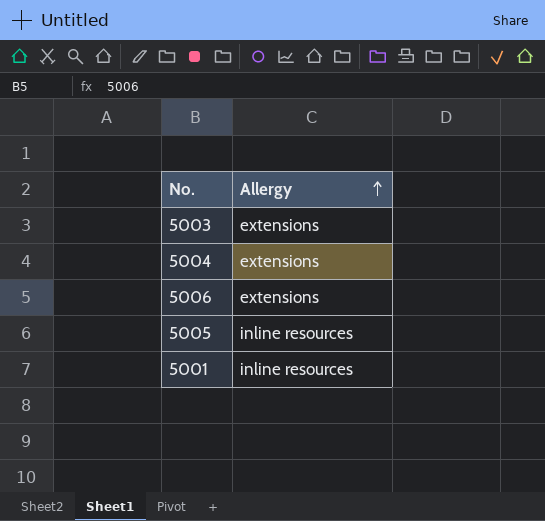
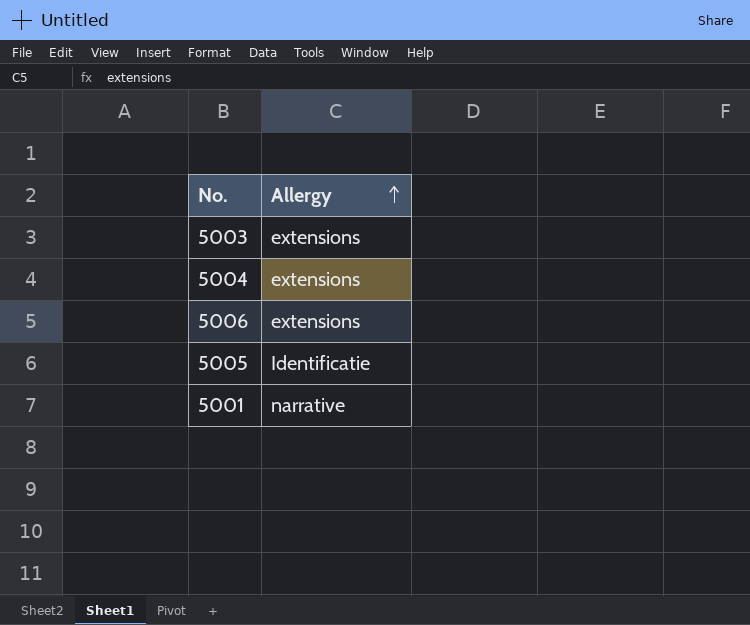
5005 | Allergy: inline resources -> Identificatie
5001 | Allergy: inline resources -> narrative

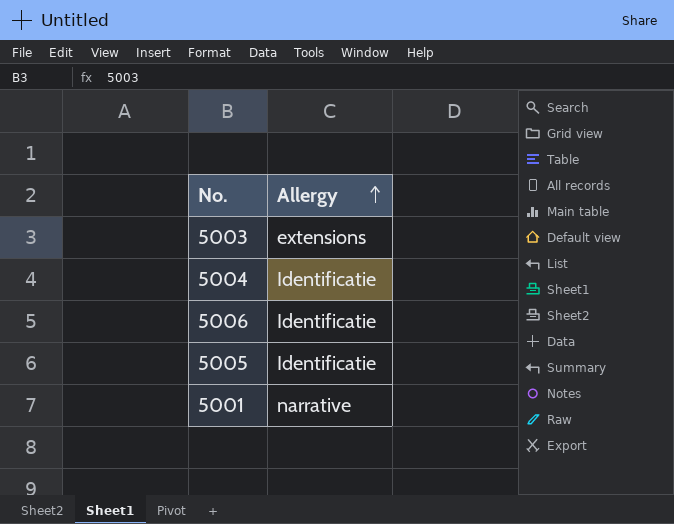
5004 | Allergy: extensions -> Identificatie
5006 | Allergy: extensions -> Identificatie

